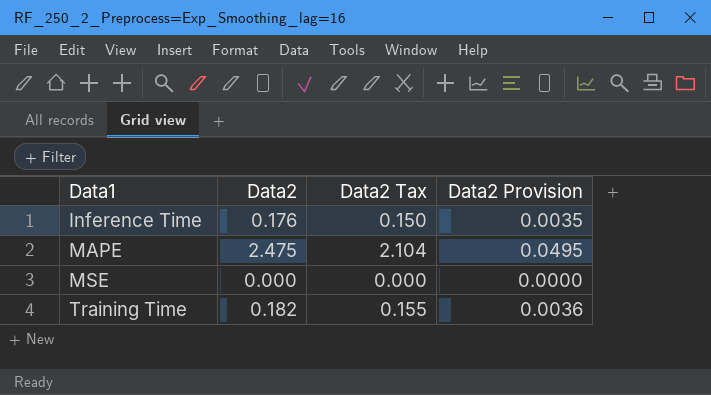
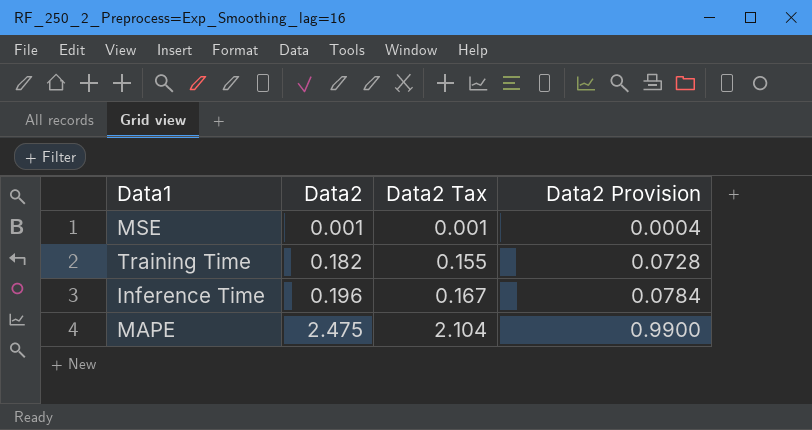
row order: Data1 ascending -> Data2 ascending
column Data2 Provision | formula: [Data2] * 0.02 -> [Data2] * 0.4
MSE | Data2: 0.000 -> 0.001
MSE | Data2 Tax: 0.000 -> 0.001
Inference Time | Data2: 0.176 -> 0.196
Inference Time | Data2 Tax: 0.150 -> 0.167

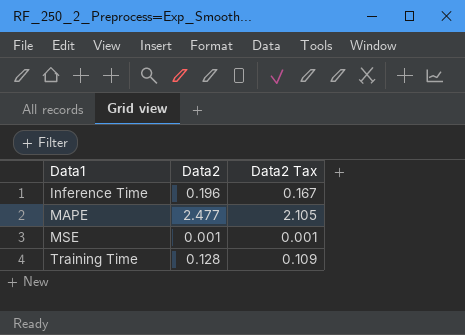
row order: Data2 ascending -> Data1 ascending
column Data2 Provision | formula: [Data2] * 0.4 -> none
MAPE | Data2: 2.475 -> 2.477
MAPE | Data2 Tax: 2.104 -> 2.105
Training Time | Data2: 0.182 -> 0.128
Training Time | Data2 Tax: 0.155 -> 0.109

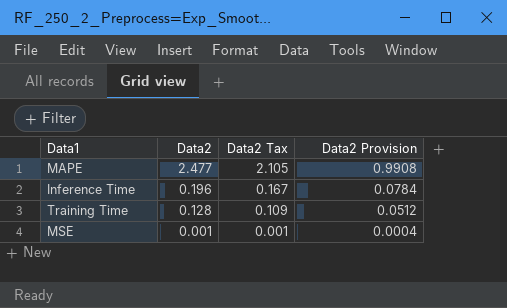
row order: Data1 ascending -> Data2 descending
column Data2 Provision | formula: none -> [Data2] * 0.4

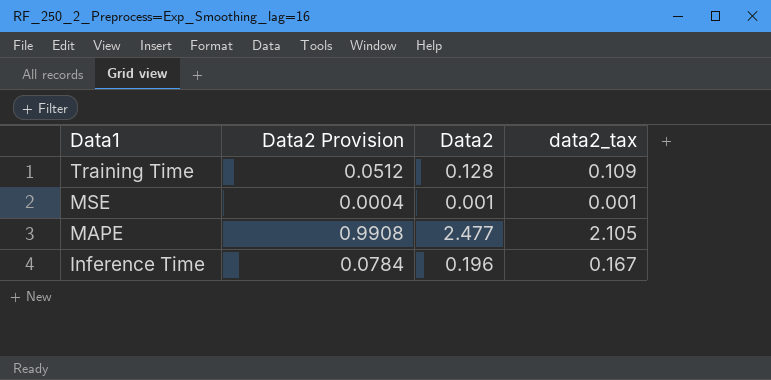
row order: Data2 descending -> Data1 descending
column Data2 Provision | position: 4 -> 2
column name: Data2 Tax -> data2_tax

